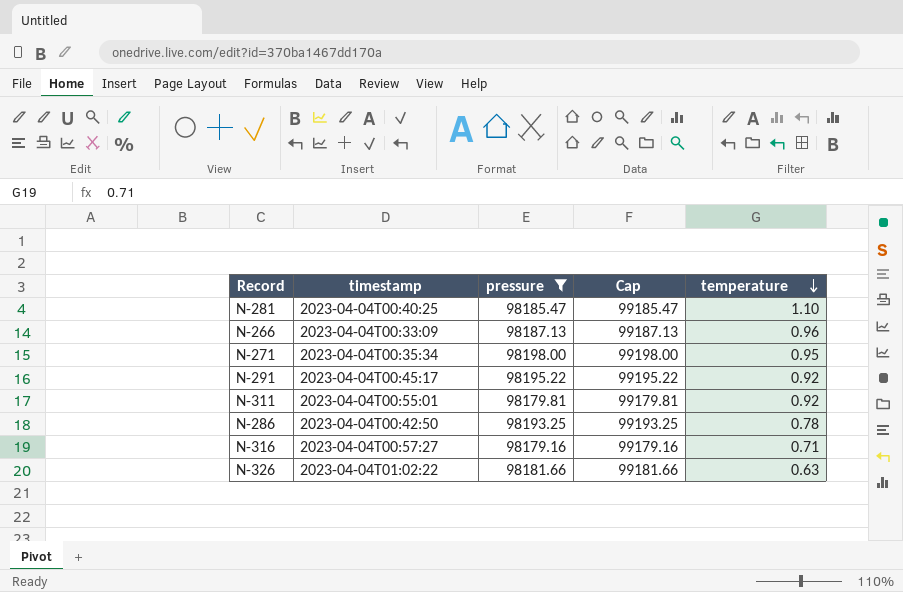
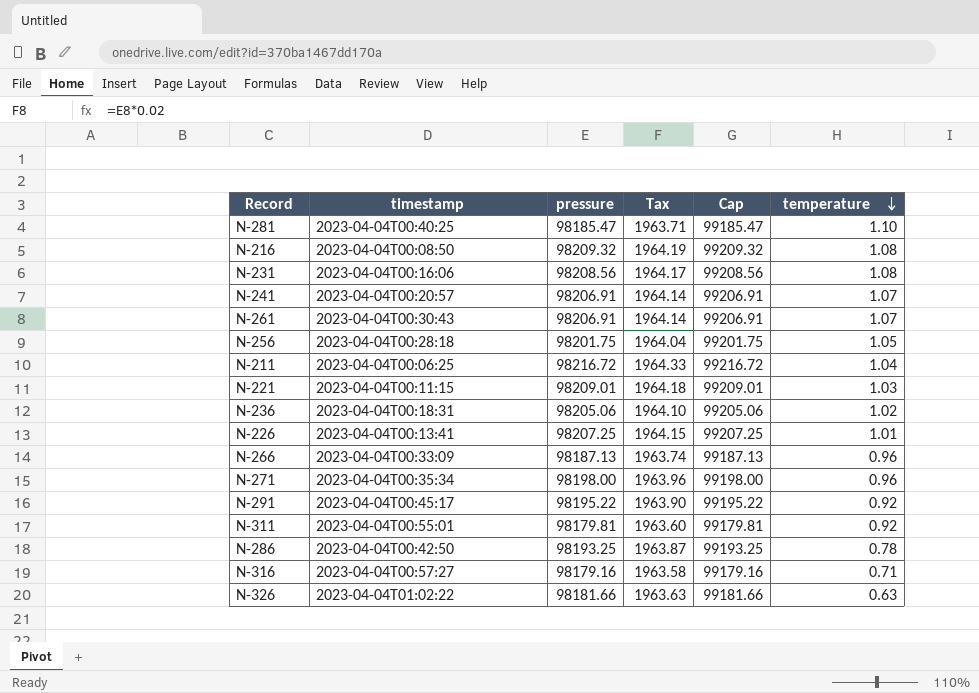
filter: pressure <= 98198.00 -> none
column Tax | formula: none -> [pressure] * 0.02
N-271 | temperature: 0.95 -> 0.96

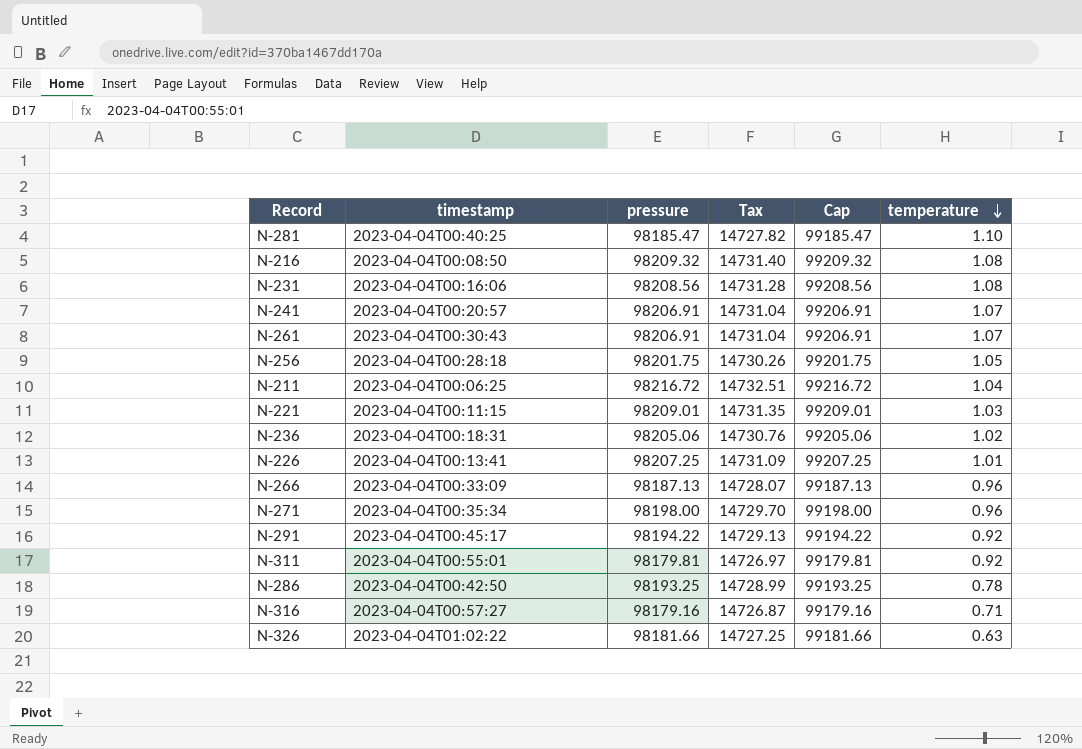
column Tax | formula: [pressure] * 0.02 -> [pressure] * 0.15
N-291 | pressure: 98195.22 -> 98194.22
N-291 | Cap: 99195.22 -> 99194.22

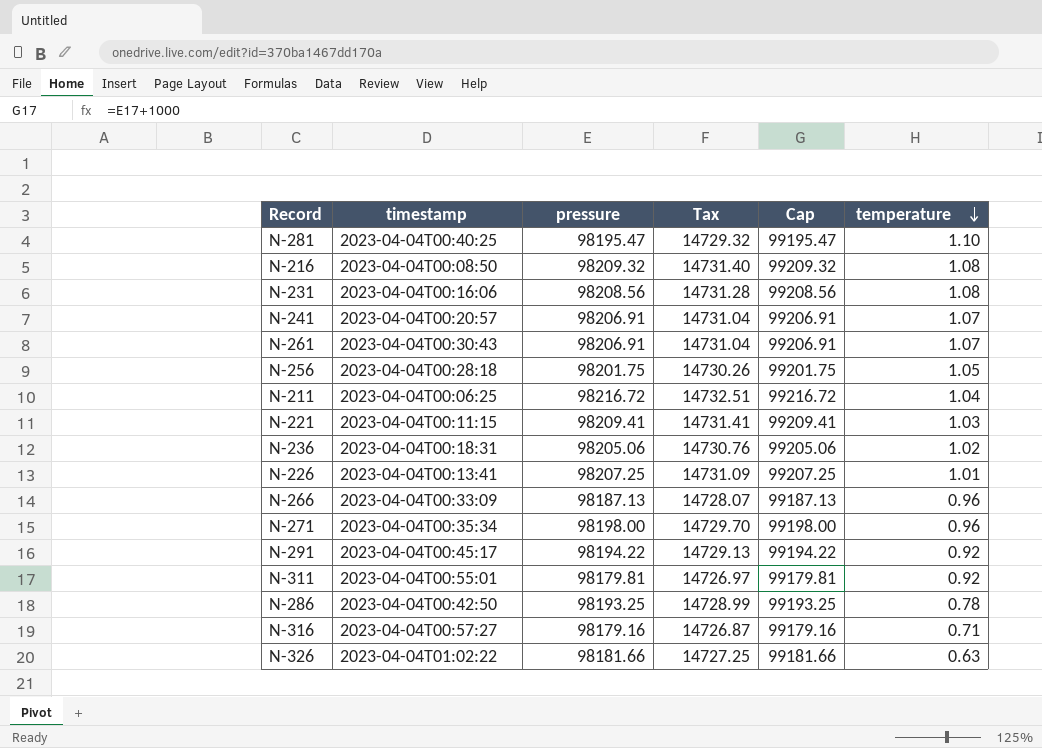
N-281 | pressure: 98185.47 -> 98195.47
N-281 | Tax: 14727.82 -> 14729.32
N-281 | Cap: 99185.47 -> 99195.47
N-221 | pressure: 98209.01 -> 98209.41
N-221 | Tax: 14731.35 -> 14731.41
N-221 | Cap: 99209.01 -> 99209.41

